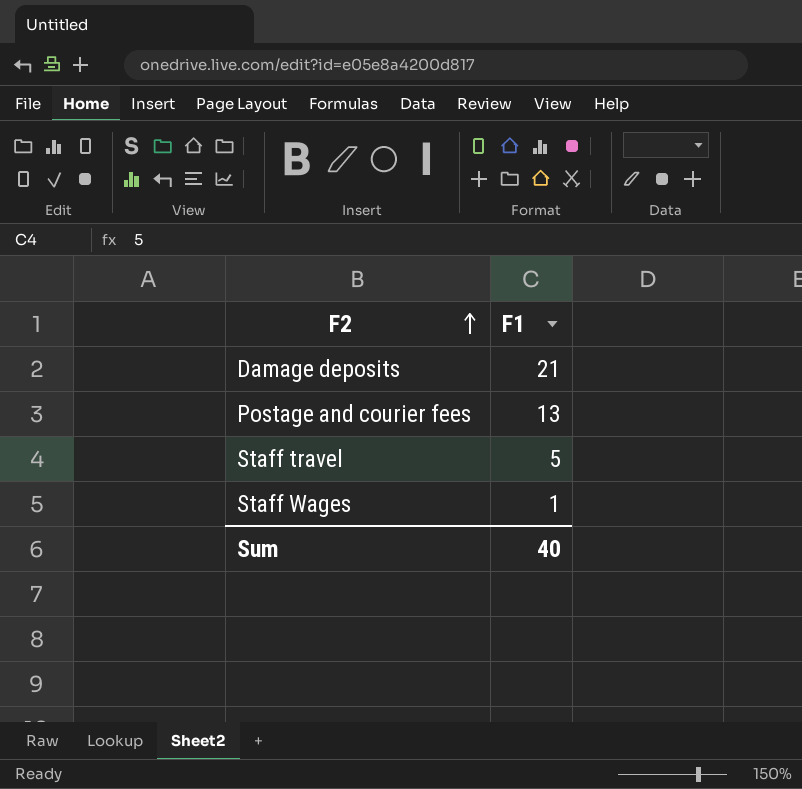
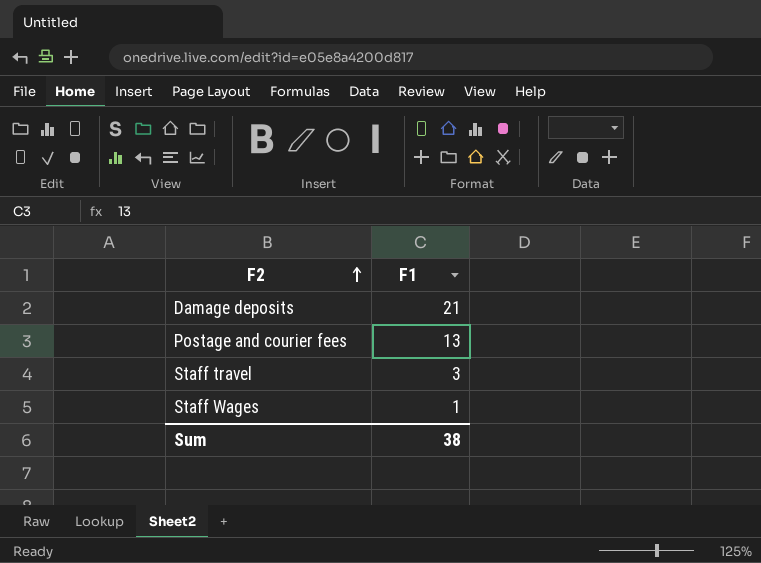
Staff travel | F1: 5 -> 3
Sum | F1: 40 -> 38

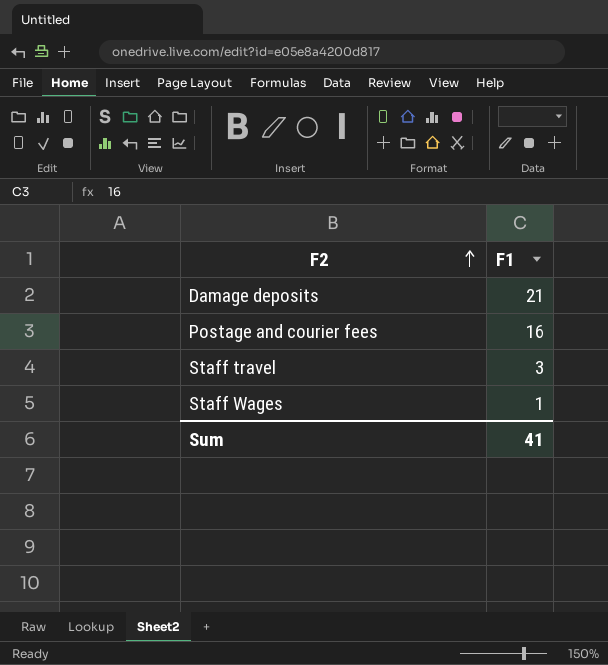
Postage and courier fees | F1: 13 -> 16
Sum | F1: 38 -> 41

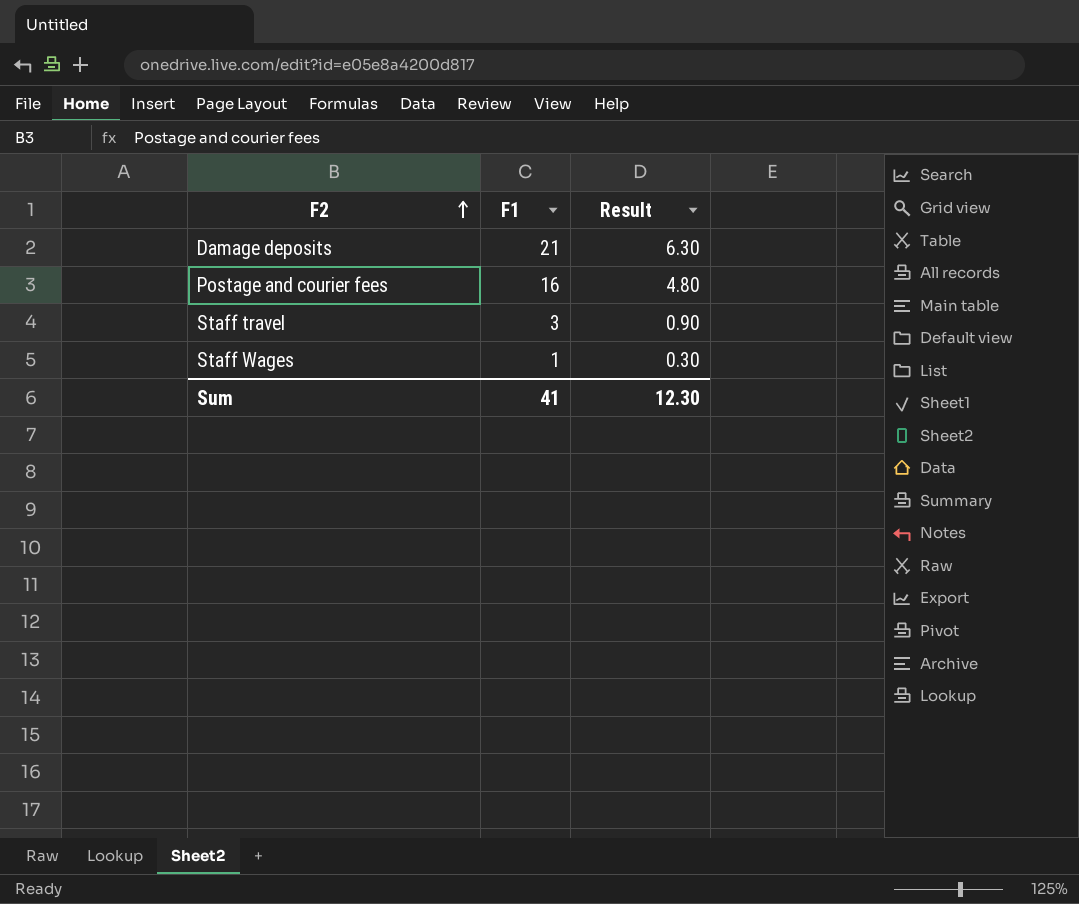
column Result | formula: none -> [F1] * 0.3

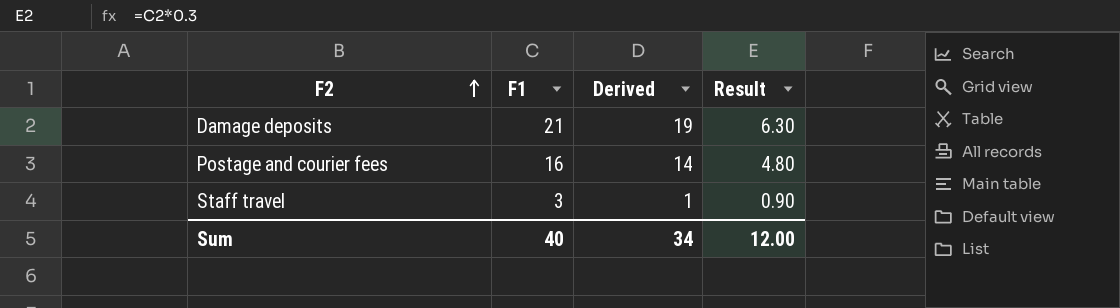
column Derived | formula: none -> [F1] - 2
row Staff Wages: 1 | 0.30 -> none
Sum | F1: 41 -> 40
Sum | Result: 12.30 -> 12.00

